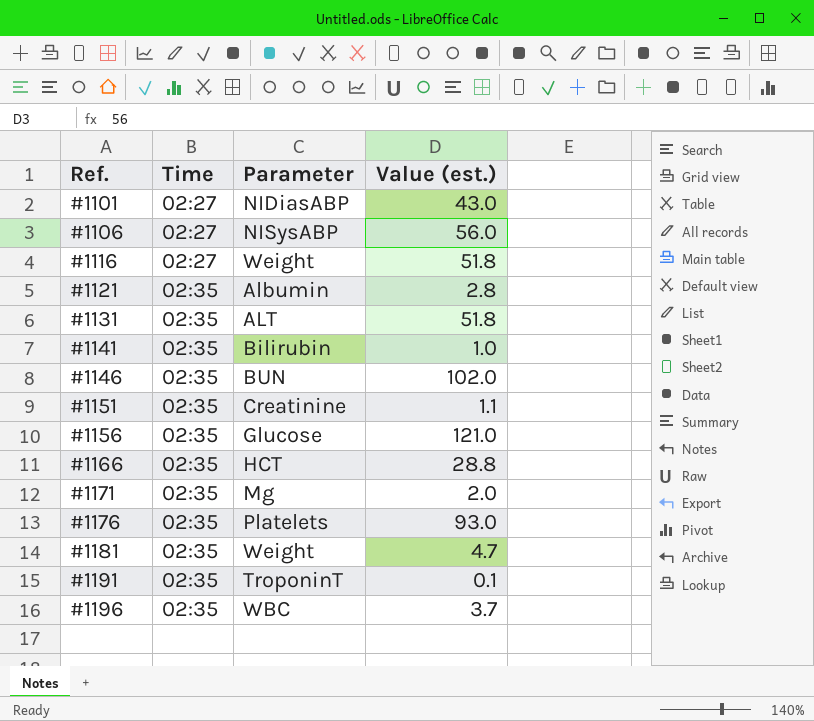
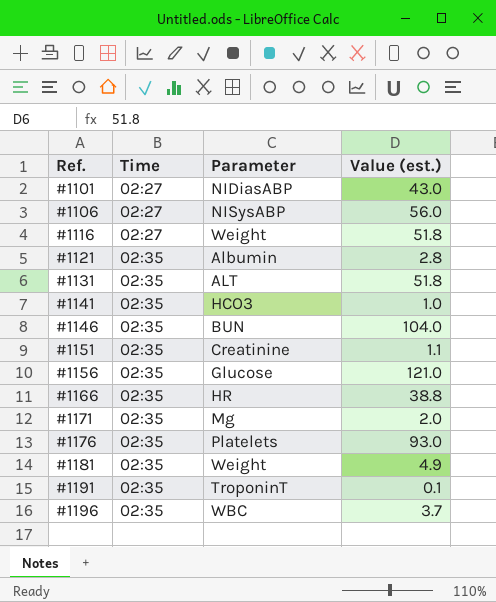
#1141 | Parameter: Bilirubin -> HCO3
#1146 | Value (est.): 102.0 -> 104.0
#1166 | Parameter: HCT -> HR
#1166 | Value (est.): 28.8 -> 38.8
#1181 | Value (est.): 4.7 -> 4.9

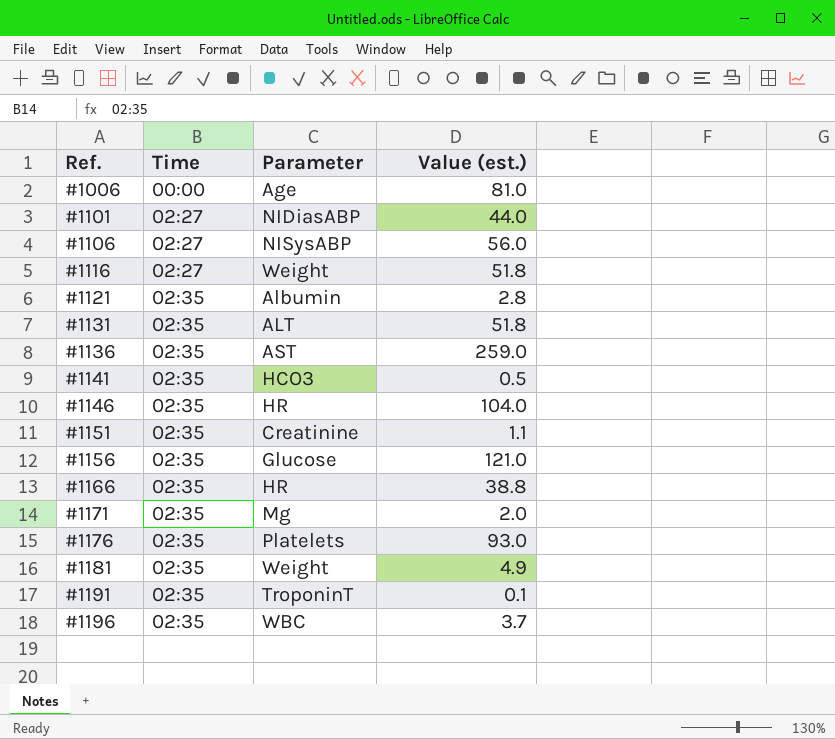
row #1006: none -> 00:00 | Age | 81.0
#1101 | Value (est.): 43.0 -> 44.0
row #1136: none -> 02:35 | AST | 259.0
#1141 | Value (est.): 1.0 -> 0.5
#1146 | Parameter: BUN -> HR

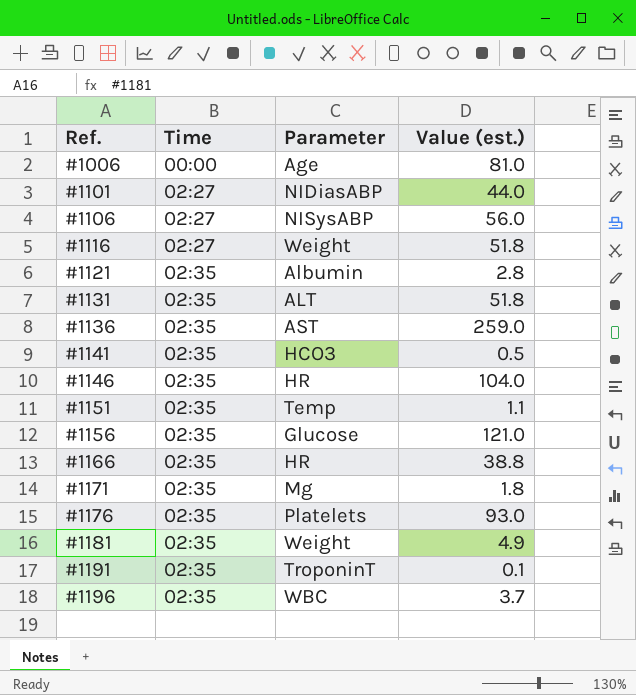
#1151 | Parameter: Creatinine -> Temp
#1171 | Value (est.): 2.0 -> 1.8

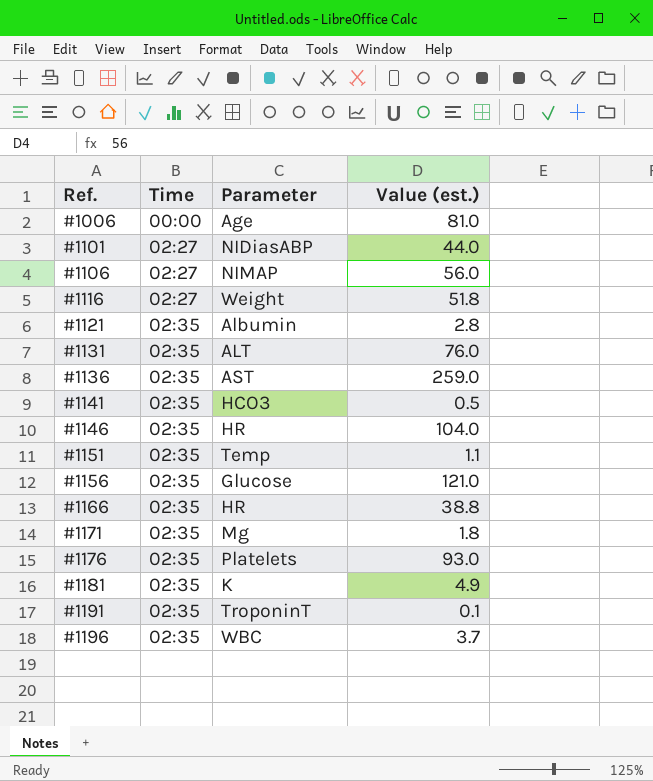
#1106 | Parameter: NISysABP -> NIMAP
#1131 | Value (est.): 51.8 -> 76.0
#1181 | Parameter: Weight -> K

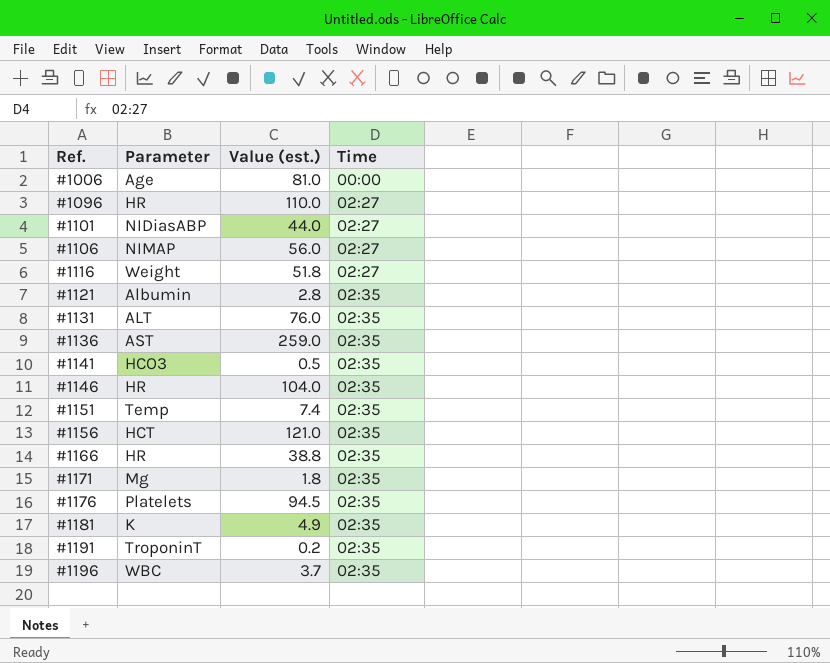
column Time | position: 2 -> 4
row #1096: none -> HR | 110.0 | 02:27
#1151 | Value (est.): 1.1 -> 7.4
#1156 | Parameter: Glucose -> HCT
#1176 | Value (est.): 93.0 -> 94.5
#1191 | Value (est.): 0.1 -> 0.2

